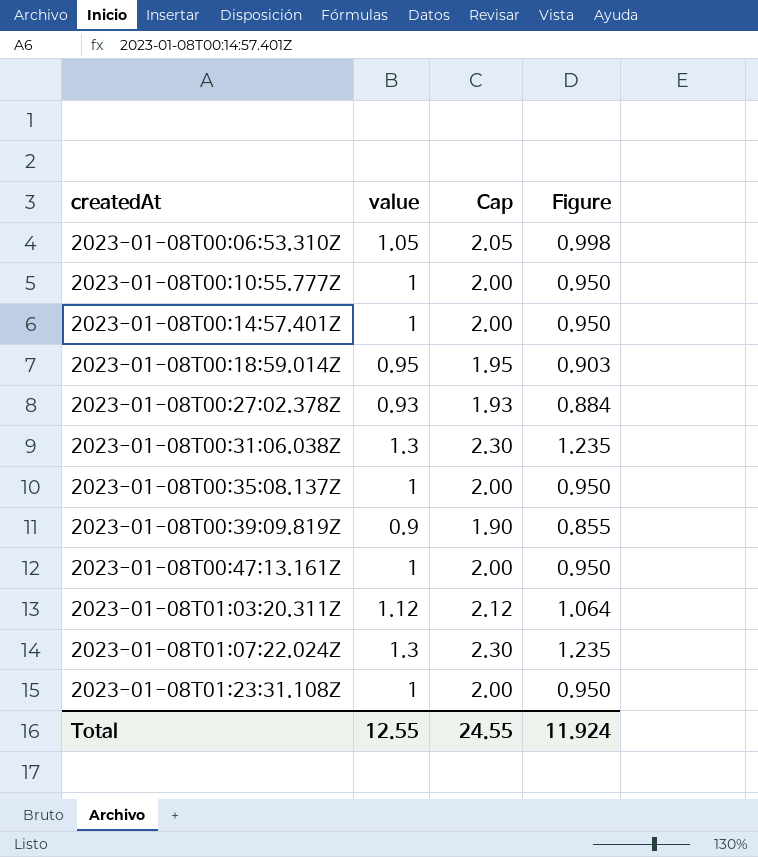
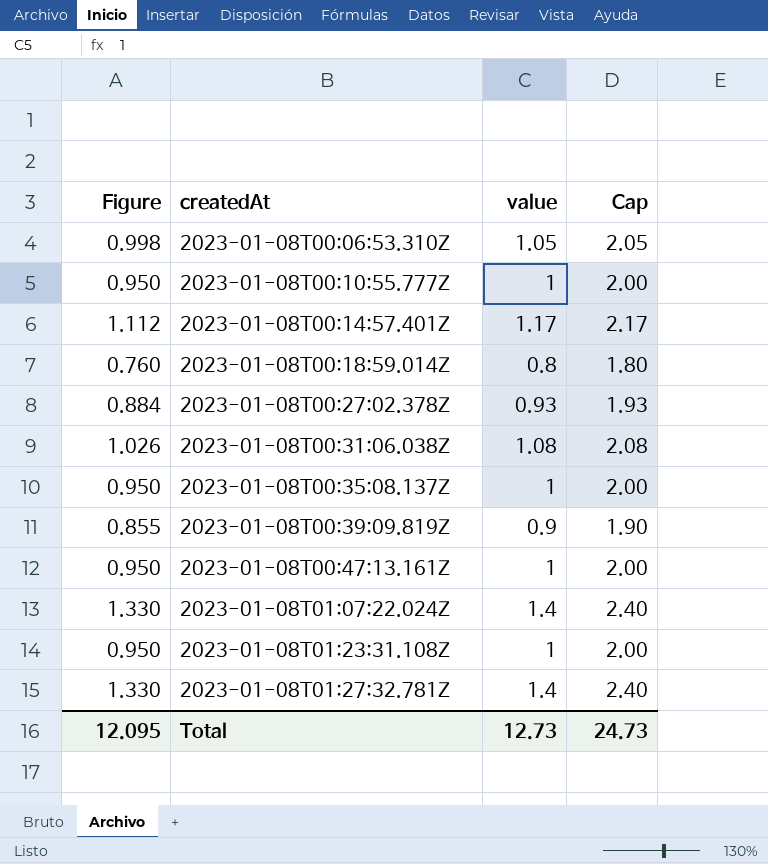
column Figure | position: 4 -> 1
row 2023-01-08T01:03:20.311Z: 1.12 | 2.12 | 1.064 -> none
2023-01-08T00:14:57.401Z | Figure: 0.950 -> 1.112
2023-01-08T00:14:57.401Z | value: 1 -> 1.17
2023-01-08T00:14:57.401Z | Cap: 2.00 -> 2.17
2023-01-08T00:18:59.014Z | Figure: 0.903 -> 0.760
2023-01-08T00:18:59.014Z | value: 0.95 -> 0.8
2023-01-08T00:18:59.014Z | Cap: 1.95 -> 1.80
2023-01-08T00:31:06.038Z | Figure: 1.235 -> 1.026
2023-01-08T00:31:06.038Z | value: 1.3 -> 1.08
2023-01-08T00:31:06.038Z | Cap: 2.30 -> 2.08
2023-01-08T01:07:22.024Z | Figure: 1.235 -> 1.330
2023-01-08T01:07:22.024Z | value: 1.3 -> 1.4
2023-01-08T01:07:22.024Z | Cap: 2.30 -> 2.40
row 2023-01-08T01:27:32.781Z: none -> 1.330 | 1.4 | 2.40
Total | Figure: 11.924 -> 12.095
Total | value: 12.55 -> 12.73
Total | Cap: 24.55 -> 24.73

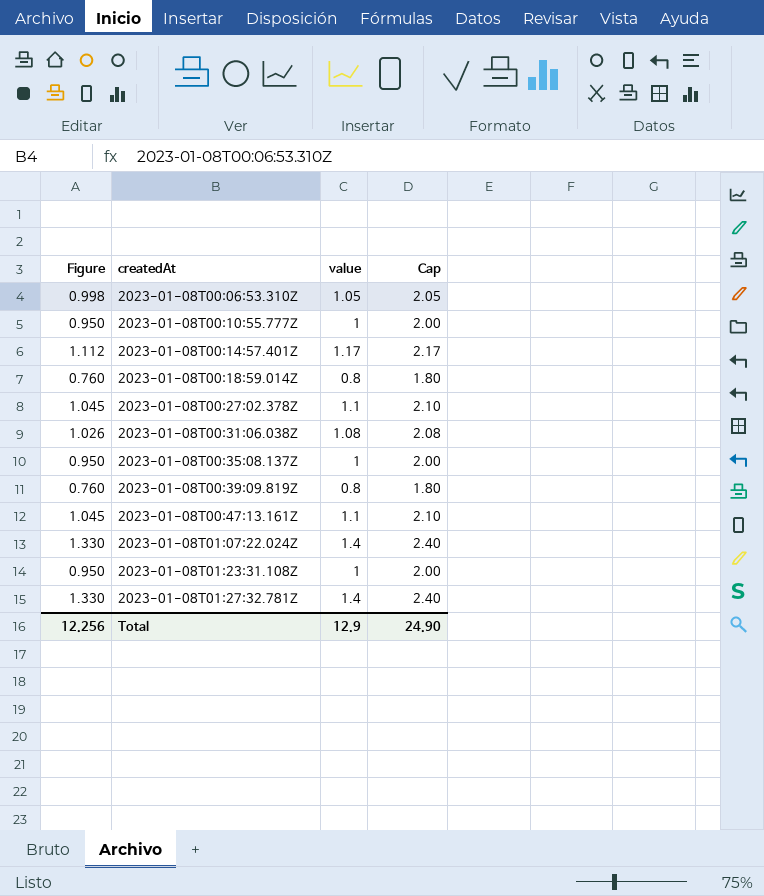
2023-01-08T00:27:02.378Z | Figure: 0.884 -> 1.045
2023-01-08T00:27:02.378Z | value: 0.93 -> 1.1
2023-01-08T00:27:02.378Z | Cap: 1.93 -> 2.10
2023-01-08T00:39:09.819Z | Figure: 0.855 -> 0.760
2023-01-08T00:39:09.819Z | value: 0.9 -> 0.8
2023-01-08T00:39:09.819Z | Cap: 1.90 -> 1.80
2023-01-08T00:47:13.161Z | Figure: 0.950 -> 1.045
2023-01-08T00:47:13.161Z | value: 1 -> 1.1
2023-01-08T00:47:13.161Z | Cap: 2.00 -> 2.10
Total | Figure: 12.095 -> 12.256
Total | value: 12.73 -> 12.9
Total | Cap: 24.73 -> 24.90

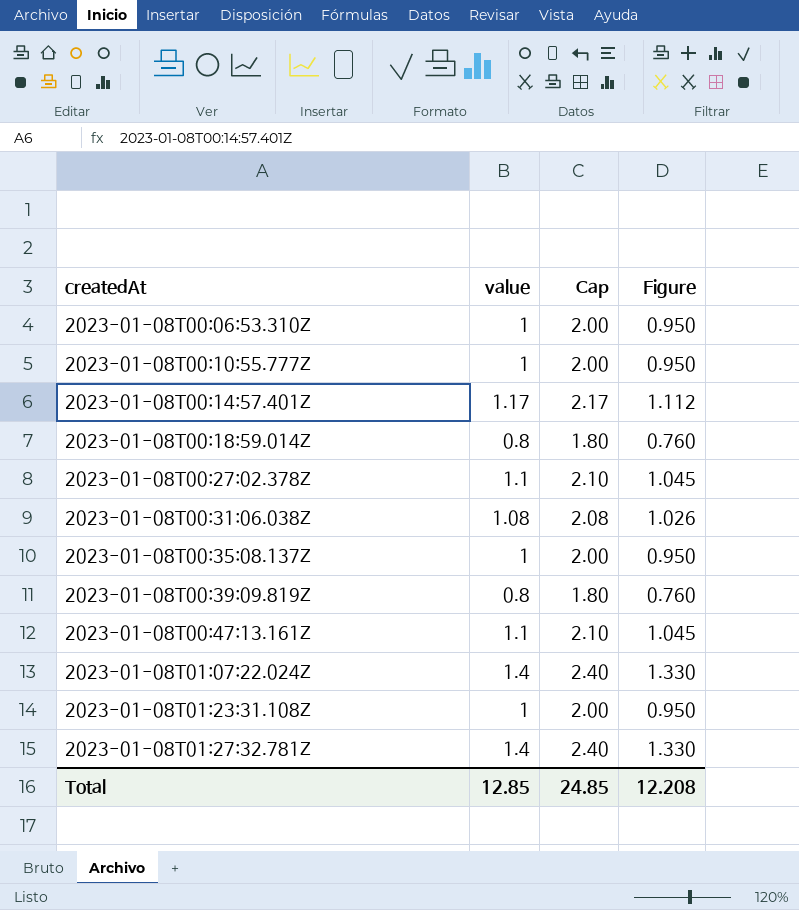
column Figure | position: 1 -> 4
2023-01-08T00:06:53.310Z | value: 1.05 -> 1
2023-01-08T00:06:53.310Z | Cap: 2.05 -> 2.00
2023-01-08T00:06:53.310Z | Figure: 0.998 -> 0.950
Total | value: 12.9 -> 12.85
Total | Cap: 24.90 -> 24.85
Total | Figure: 12.256 -> 12.208

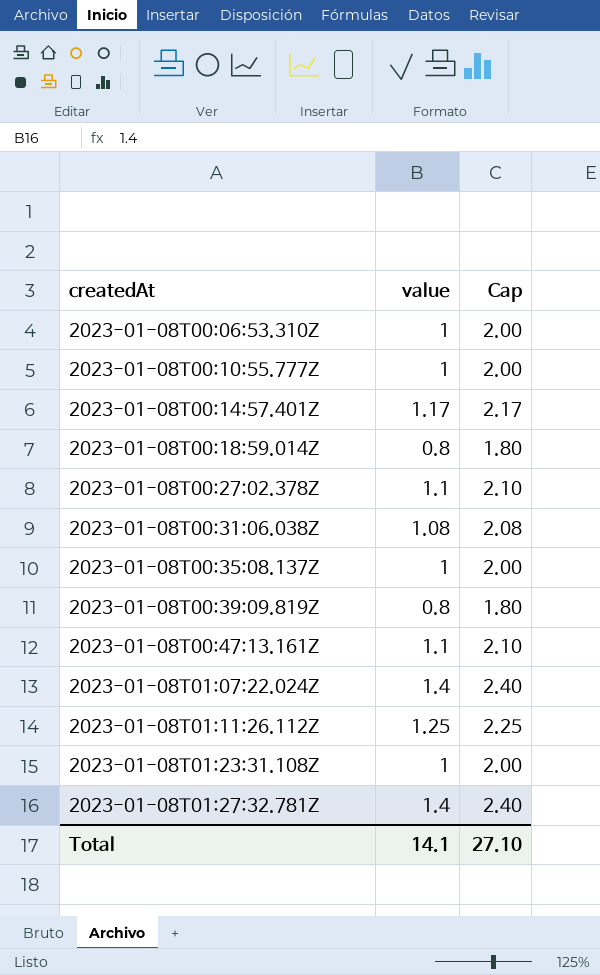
column Figure | formula: [value] * 0.95 -> none
row 2023-01-08T01:11:26.112Z: none -> 1.25 | 2.25
Total | value: 12.85 -> 14.1
Total | Cap: 24.85 -> 27.10

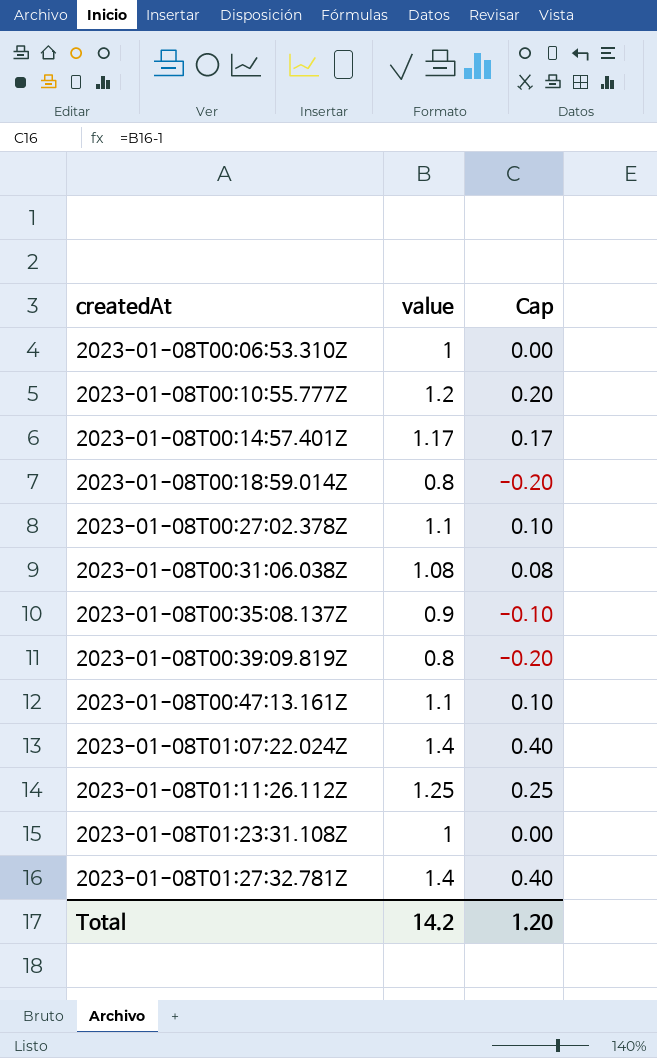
column Cap | formula: [value] + 1 -> [value] - 1
2023-01-08T00:10:55.777Z | value: 1 -> 1.2
2023-01-08T00:35:08.137Z | value: 1 -> 0.9
Total | value: 14.1 -> 14.2
Total | Cap: 27.10 -> 1.20

